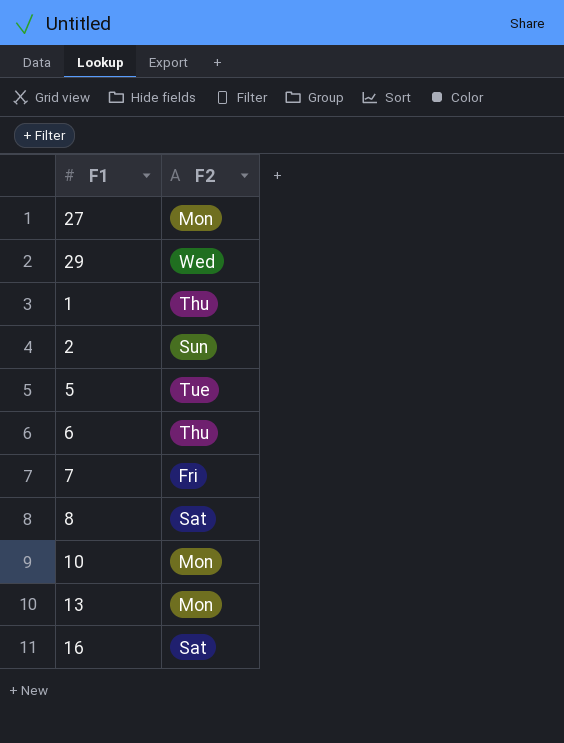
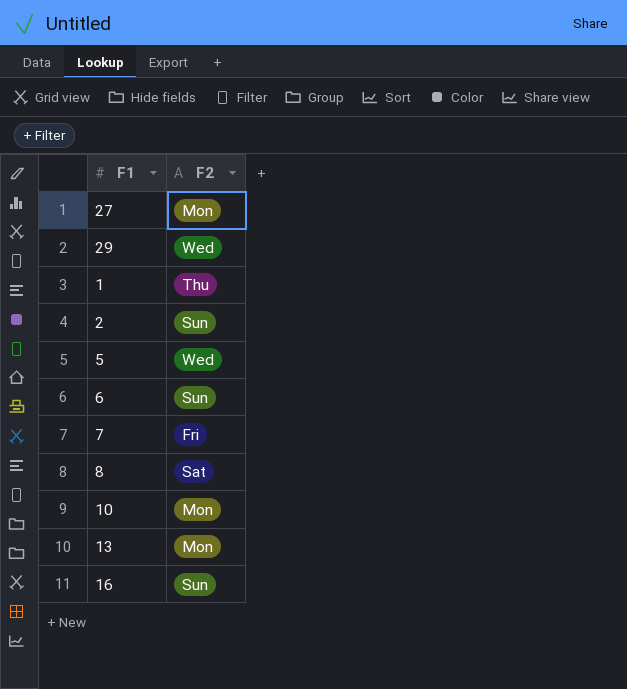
5 | F2: Tue -> Wed
6 | F2: Thu -> Sun
16 | F2: Sat -> Sun

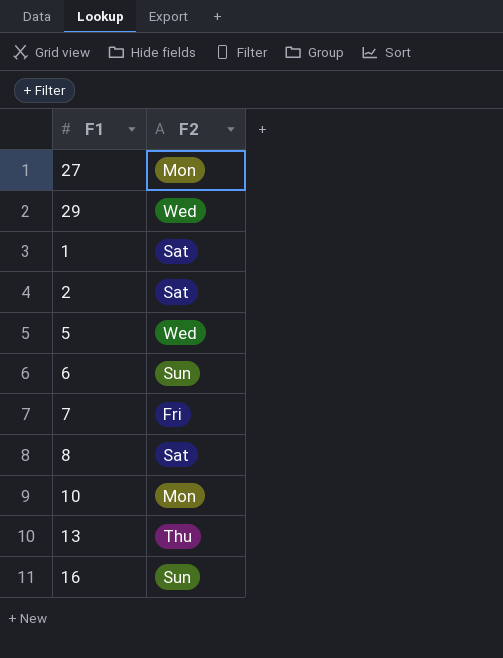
1 | F2: Thu -> Sat
2 | F2: Sun -> Sat
13 | F2: Mon -> Thu

